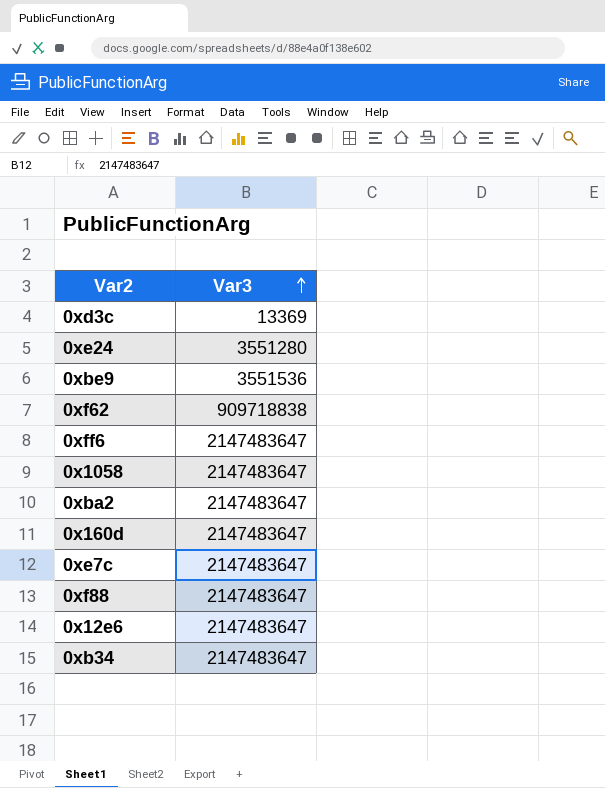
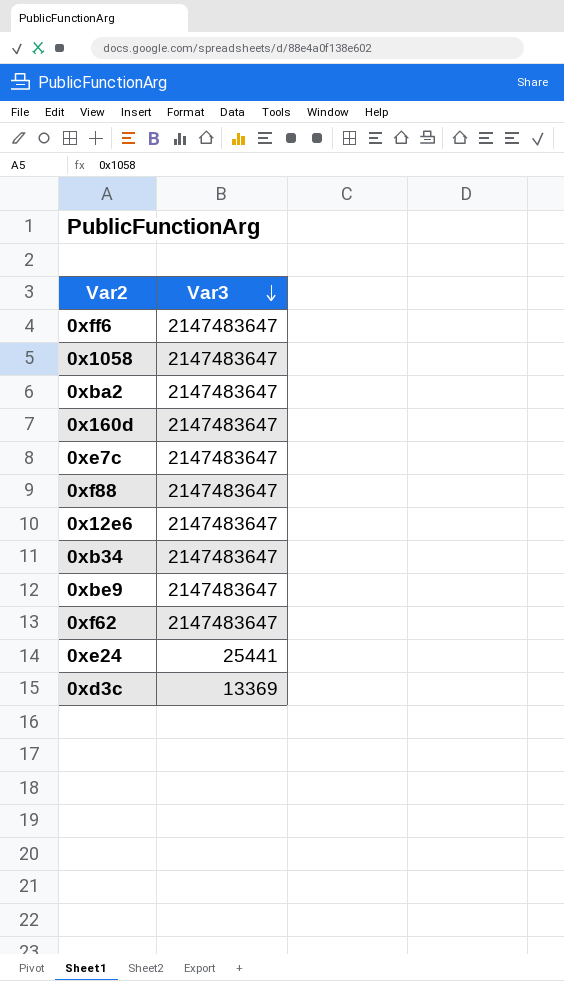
row order: Var3 ascending -> Var3 descending
0xbe9 | Var3: 3551536 -> 2147483647
0xf62 | Var3: 909718838 -> 2147483647
0xe24 | Var3: 3551280 -> 25441

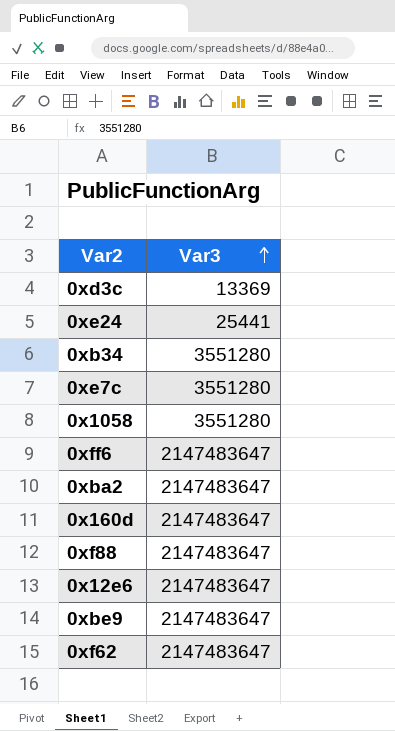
row order: Var3 descending -> Var3 ascending
0xb34 | Var3: 2147483647 -> 3551280
0xe7c | Var3: 2147483647 -> 3551280
0x1058 | Var3: 2147483647 -> 3551280

